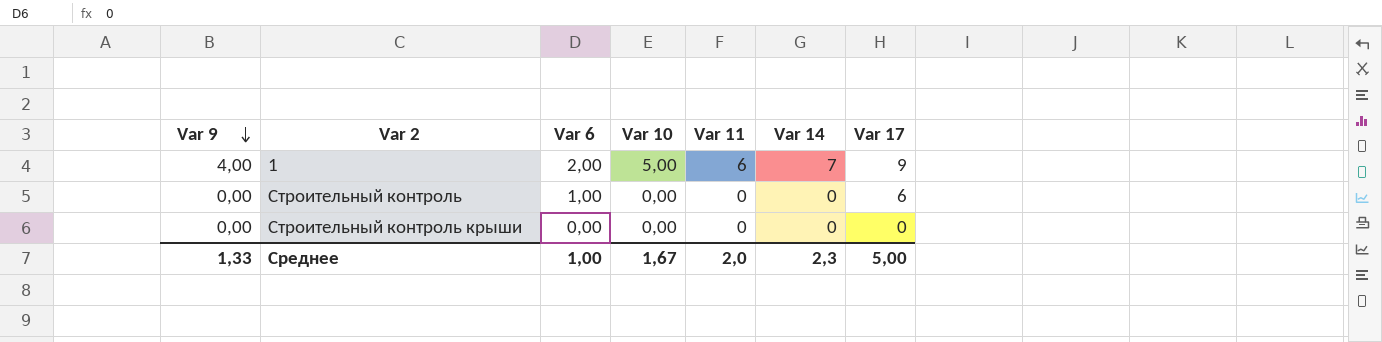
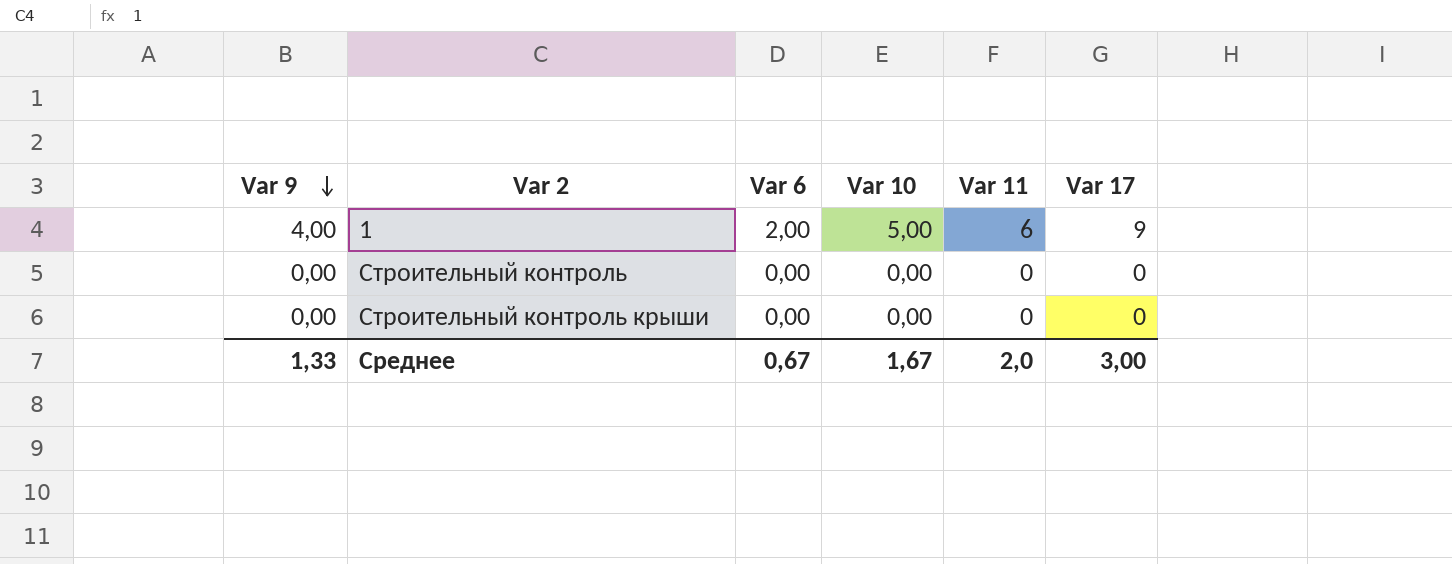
column Var 14 | position: 6 -> none
Строительный контроль | Var 6: 1,00 -> 0,00
Строительный контроль | Var 17: 6 -> 0
Среднее | Var 6: 1,00 -> 0,67
Среднее | Var 17: 5,00 -> 3,00

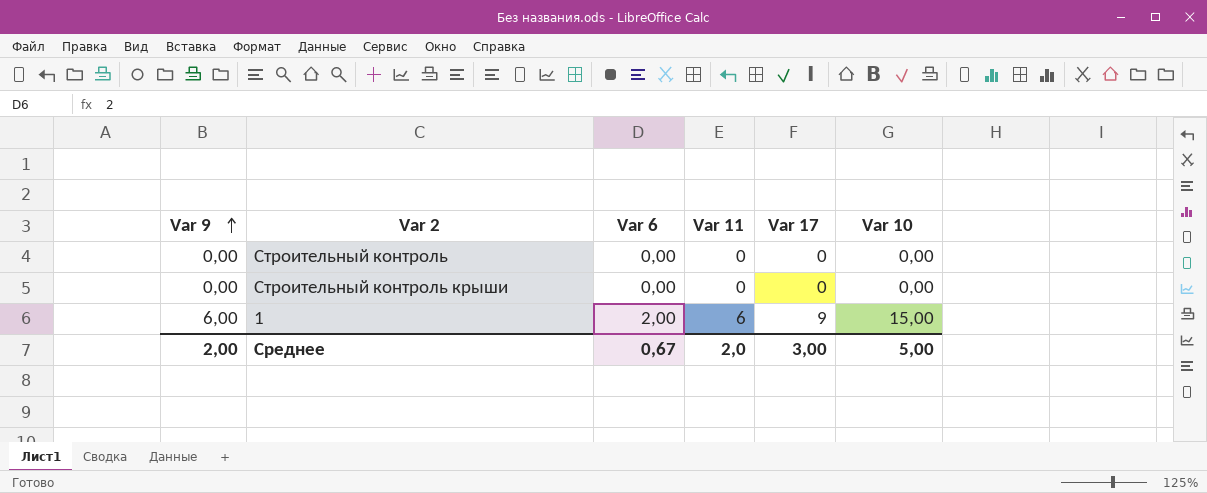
row order: Var 9 descending -> Var 9 ascending
column Var 10 | position: 4 -> 6
1 | Var 9: 4,00 -> 6,00
1 | Var 10: 5,00 -> 15,00
Среднее | Var 9: 1,33 -> 2,00
Среднее | Var 10: 1,67 -> 5,00

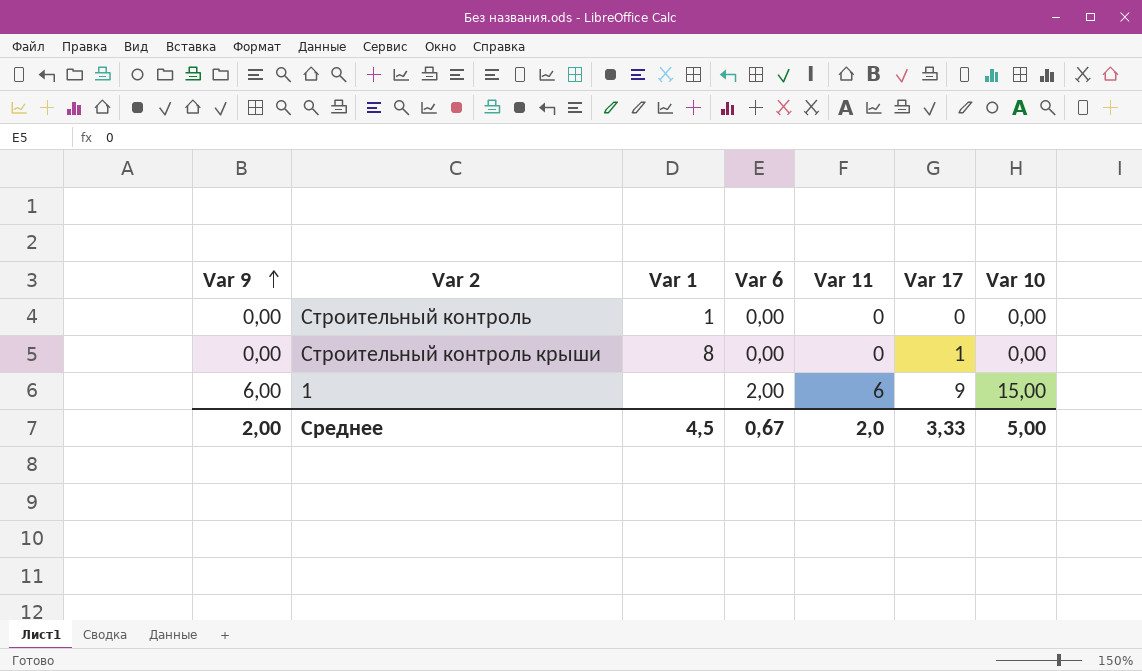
column Var 1 | position: none -> 3
Строительный контроль крыши | Var 17: 0 -> 1
Среднее | Var 17: 3,00 -> 3,33

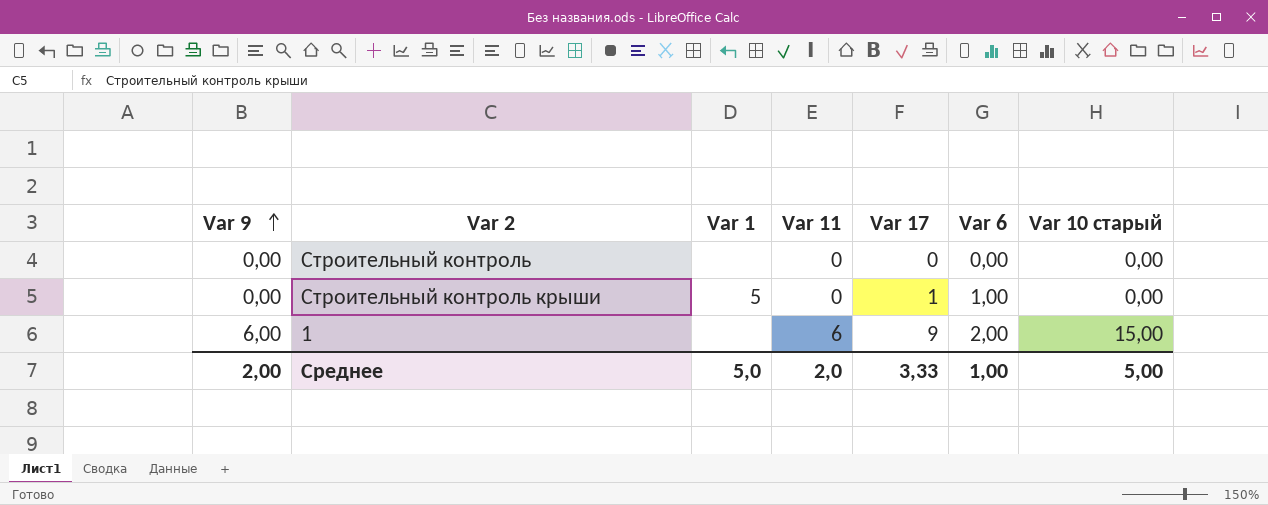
column Var 6 | position: 4 -> 6
column name: Var 10 -> Var 10 старый
Строительный контроль | Var 1: 1 -> none
Строительный контроль крыши | Var 1: 8 -> 5
Строительный контроль крыши | Var 6: 0,00 -> 1,00
Среднее | Var 1: 4,5 -> 5,0
Среднее | Var 6: 0,67 -> 1,00

